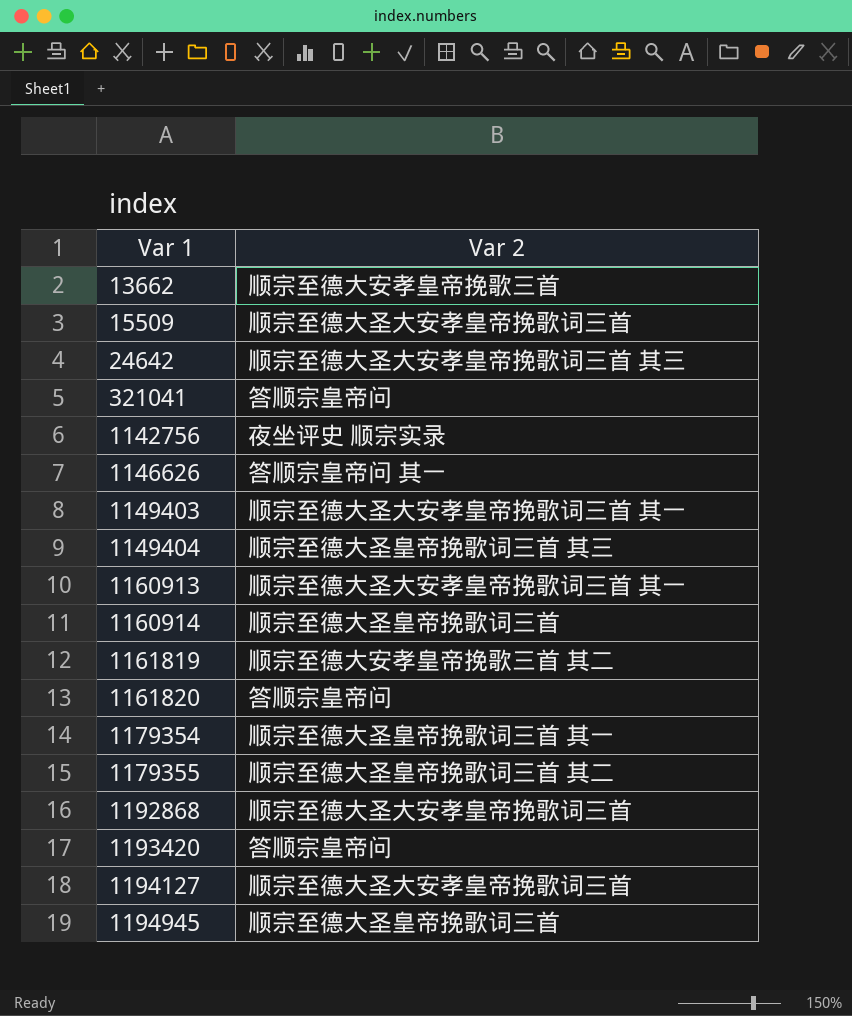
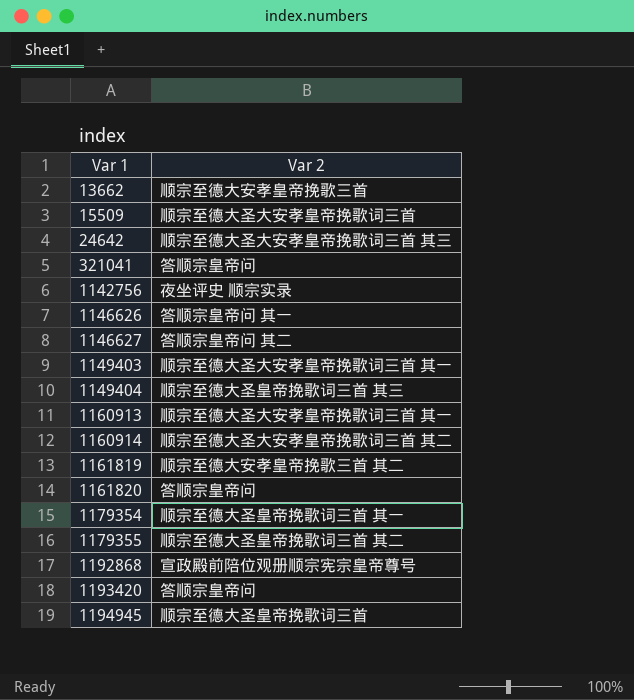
row 1194127: 顺宗至德大圣大安孝皇帝挽歌词三首 -> none
row 1146627: none -> 答顺宗皇帝问 其二
1160914 | Var 2: 顺宗至德大圣皇帝挽歌词三首 -> 顺宗至德大圣大安孝皇帝挽歌词三首 其二
1192868 | Var 2: 顺宗至德大圣大安孝皇帝挽歌词三首 -> 宣政殿前陪位观册顺宗宪宗皇帝尊号

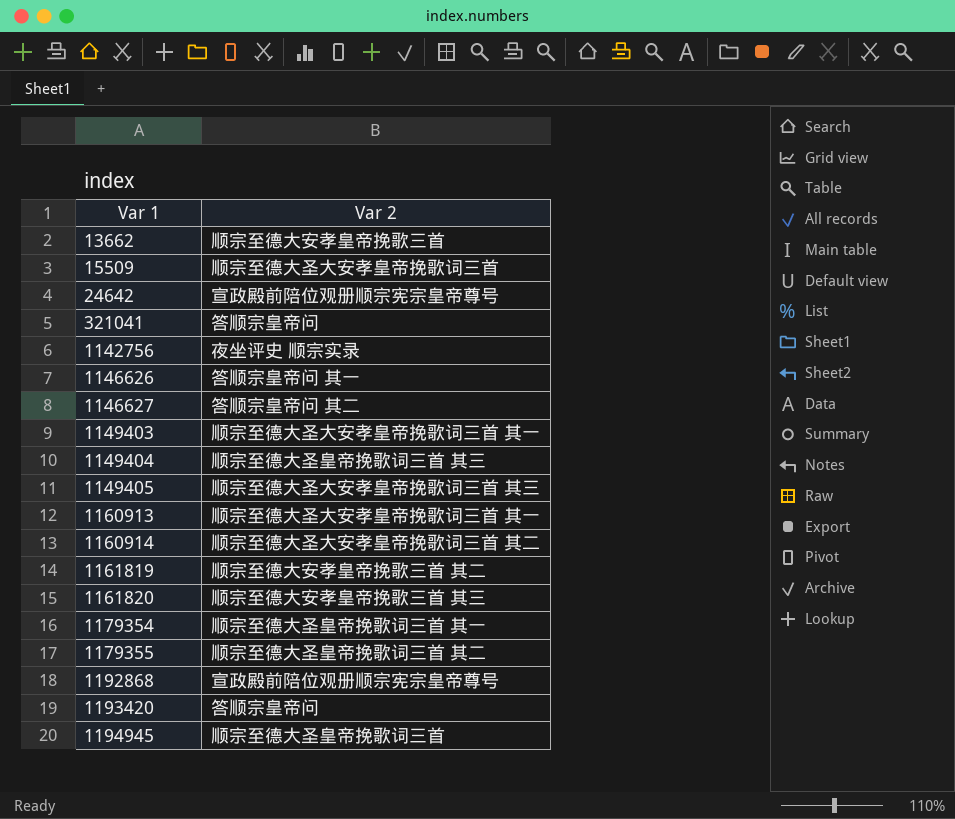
24642 | Var 2: 顺宗至德大圣大安孝皇帝挽歌词三首 其三 -> 宣政殿前陪位观册顺宗宪宗皇帝尊号
row 1149405: none -> 顺宗至德大圣大安孝皇帝挽歌词三首 其三
1161820 | Var 2: 答顺宗皇帝问 -> 顺宗至德大安孝皇帝挽歌三首 其三

